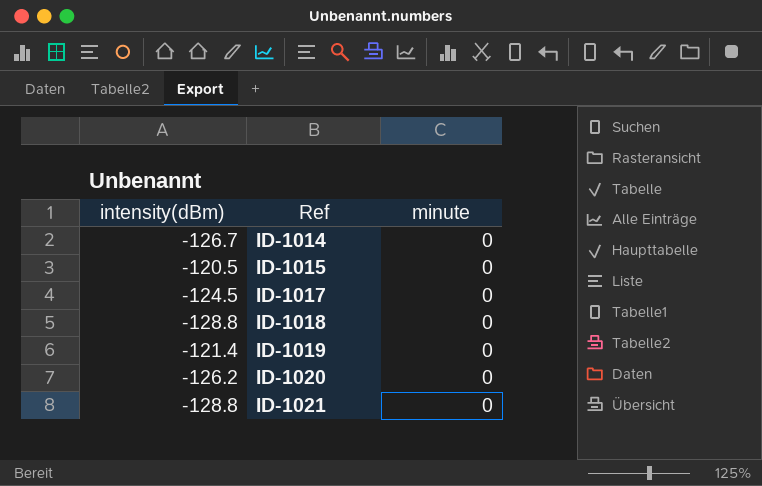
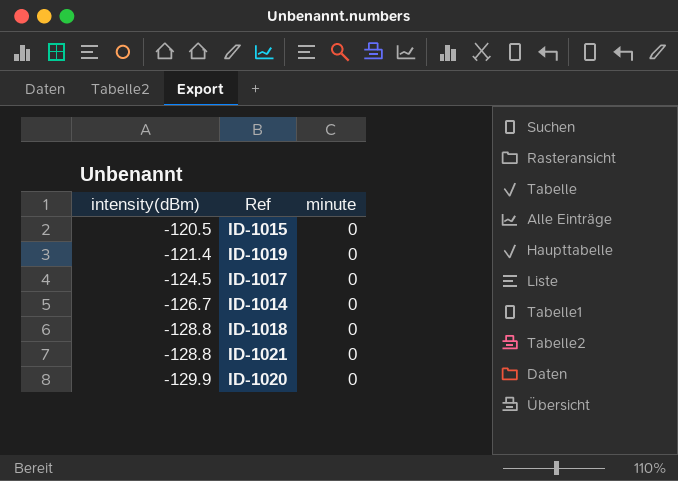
row order: Ref ascending -> intensity(dBm) descending
ID-1020 | intensity(dBm): -126.2 -> -129.9

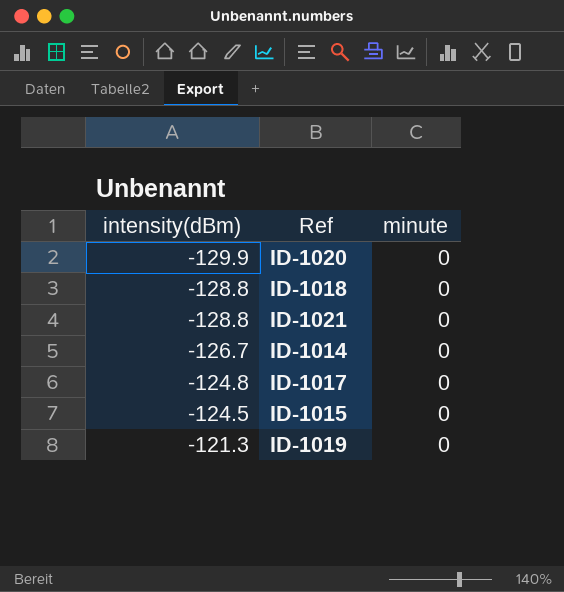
row order: intensity(dBm) descending -> intensity(dBm) ascending
ID-1017 | intensity(dBm): -124.5 -> -124.8
ID-1015 | intensity(dBm): -120.5 -> -124.5
ID-1019 | intensity(dBm): -121.4 -> -121.3

